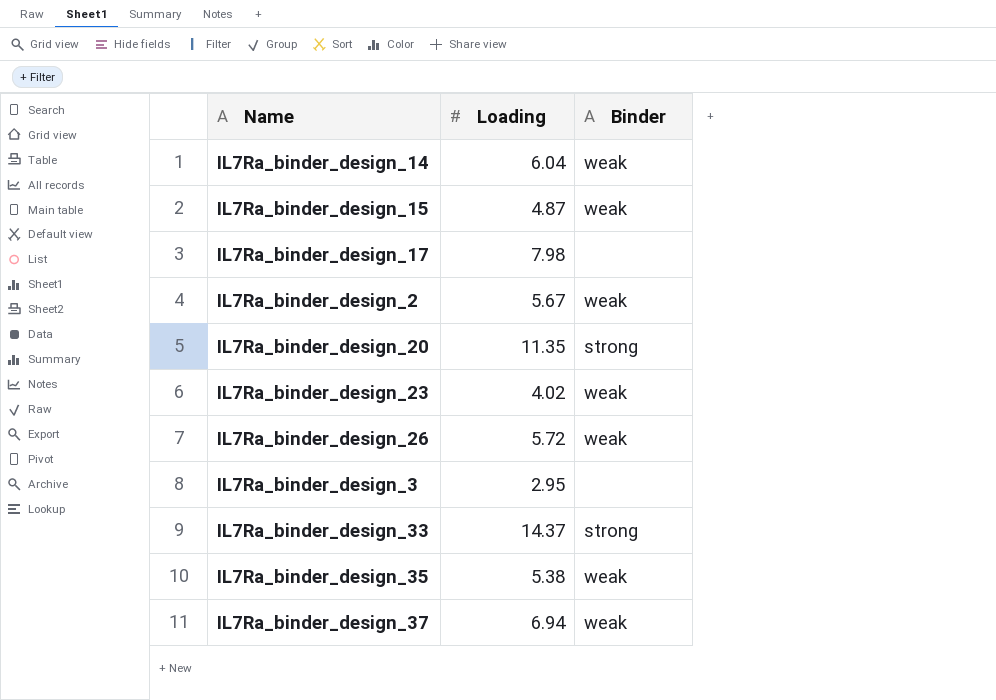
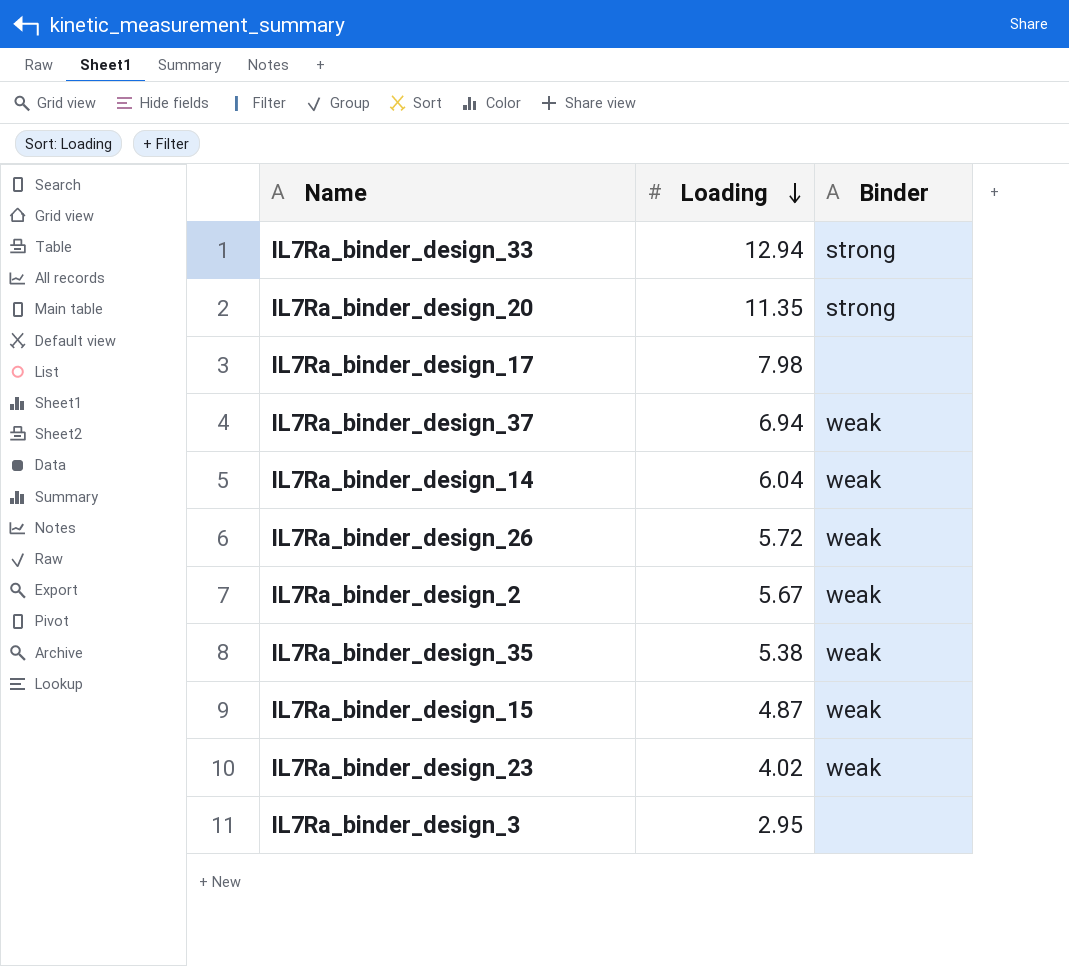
row order: none -> Loading descending
IL7Ra_binder_design_33 | Loading: 14.37 -> 12.94

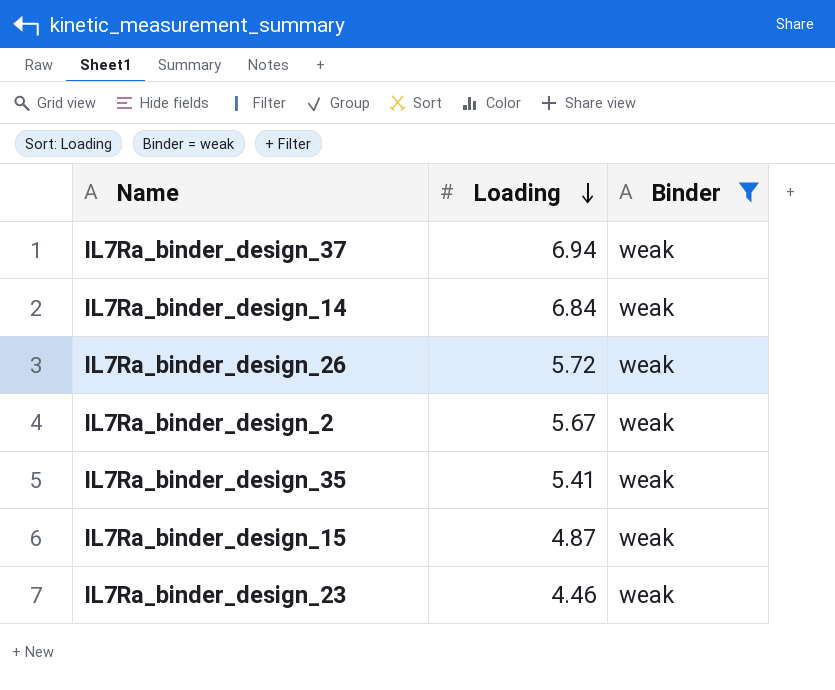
filter: none -> Binder = weak
IL7Ra_binder_design_14 | Loading: 6.04 -> 6.84
IL7Ra_binder_design_35 | Loading: 5.38 -> 5.41
IL7Ra_binder_design_23 | Loading: 4.02 -> 4.46

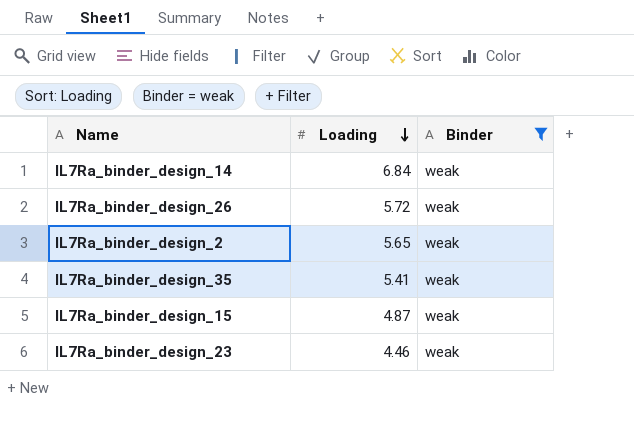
row IL7Ra_binder_design_37: 6.94 | weak -> none
IL7Ra_binder_design_2 | Loading: 5.67 -> 5.65

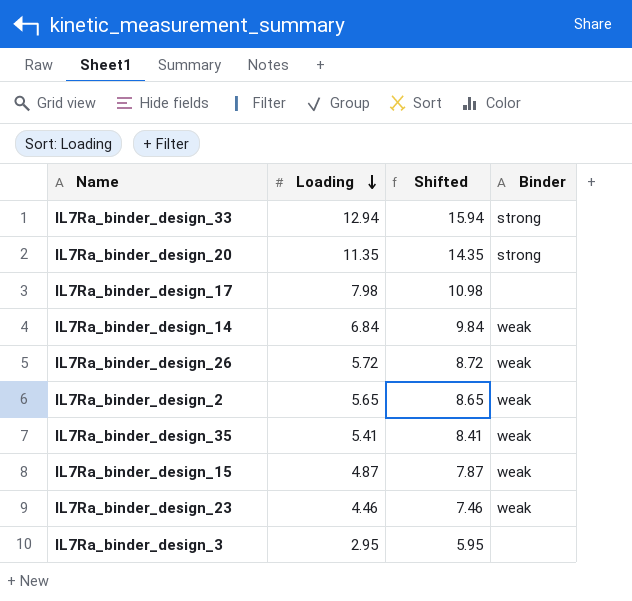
filter: Binder = weak -> none
column Shifted | formula: none -> [Loading] + 3

